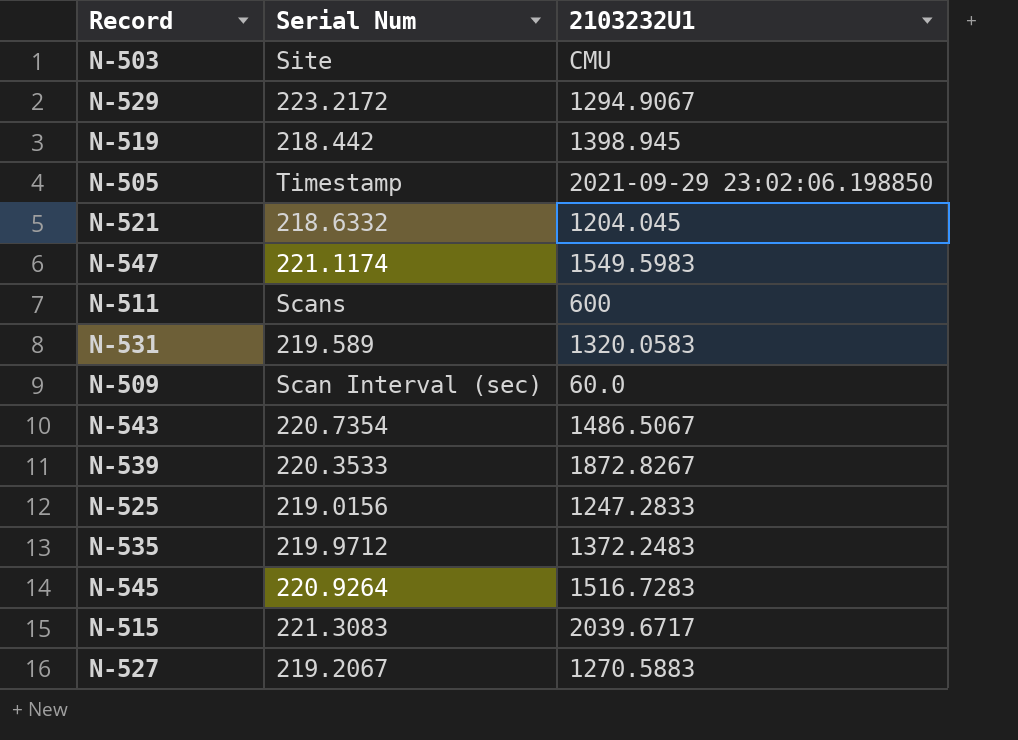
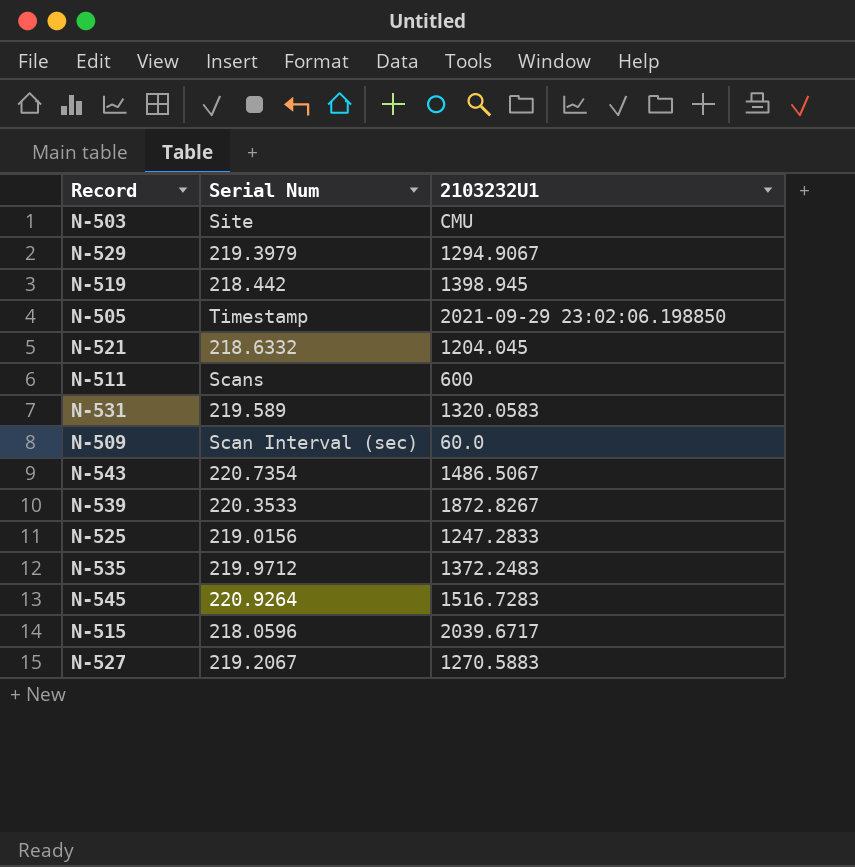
row N-547: 221.1174 | 1549.5983 -> none
N-529 | Serial Num: 223.2172 -> 219.3979
N-515 | Serial Num: 221.3083 -> 218.0596

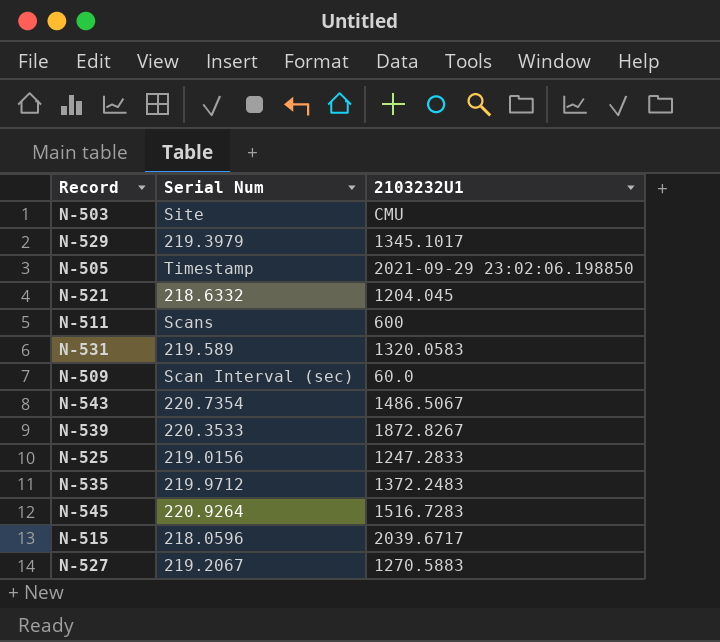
row N-519: 218.442 | 1398.945 -> none
N-529 | 2103232U1: 1294.9067 -> 1345.1017

